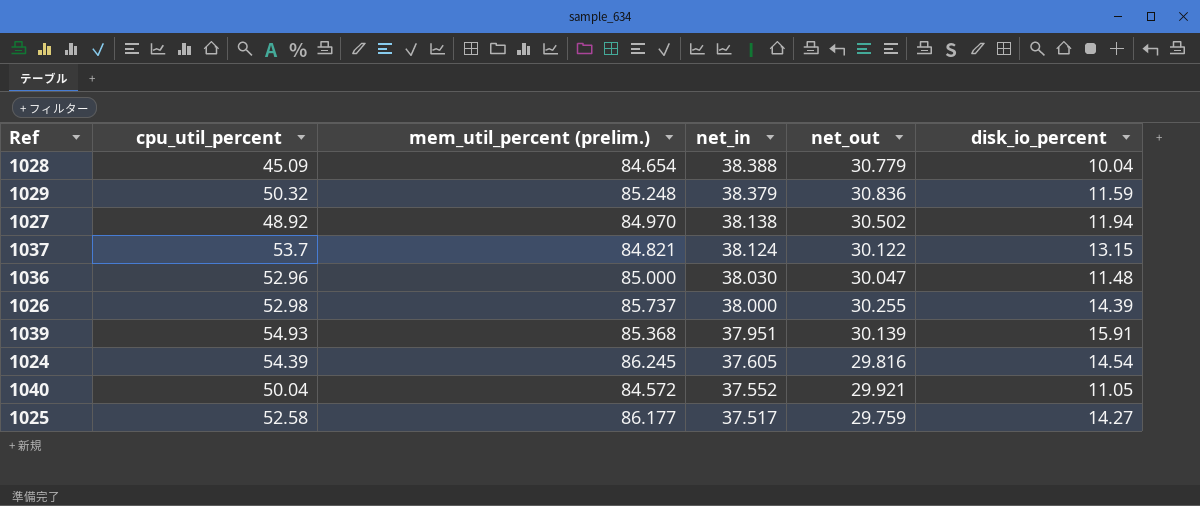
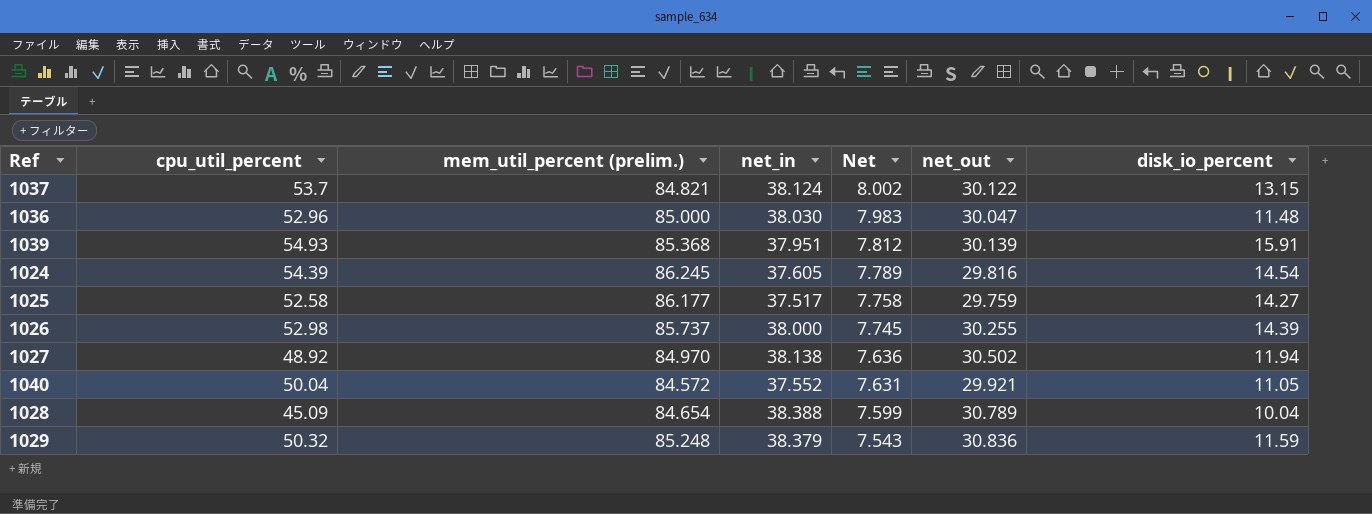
row order: net_in descending -> Net descending
column Net | formula: none -> [net_in] - [net_out]
1028 | net_out: 30.779 -> 30.789

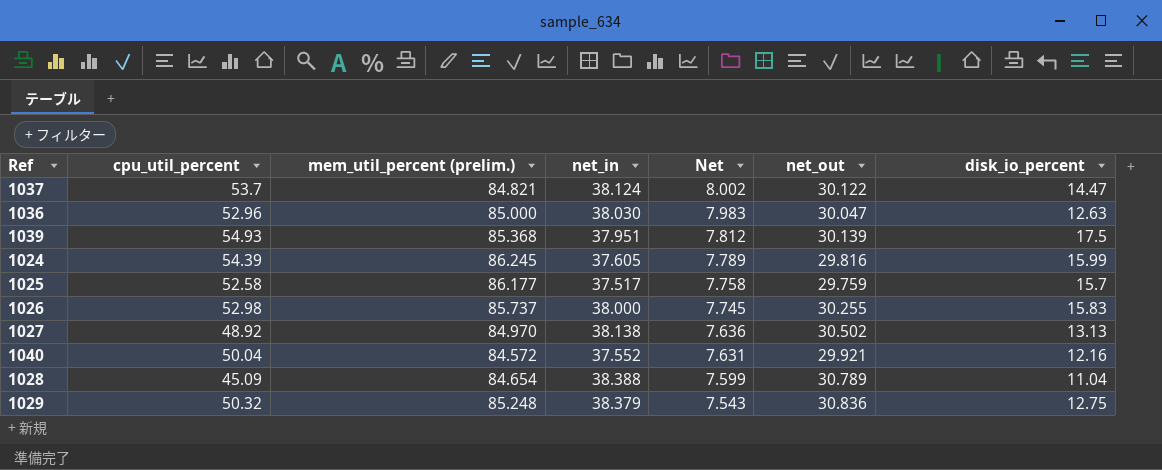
1037 | disk_io_percent: 13.15 -> 14.47
1036 | disk_io_percent: 11.48 -> 12.63
1039 | disk_io_percent: 15.91 -> 17.5
1024 | disk_io_percent: 14.54 -> 15.99
1025 | disk_io_percent: 14.27 -> 15.7
1026 | disk_io_percent: 14.39 -> 15.83
1027 | disk_io_percent: 11.94 -> 13.13
1040 | disk_io_percent: 11.05 -> 12.16
1028 | disk_io_percent: 10.04 -> 11.04
1029 | disk_io_percent: 11.59 -> 12.75

